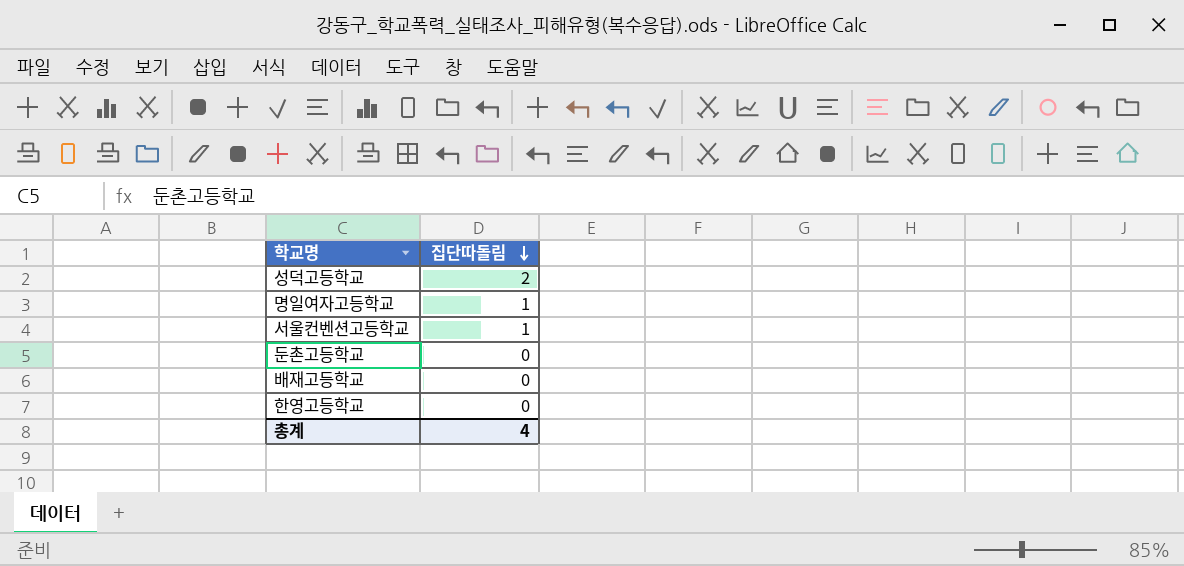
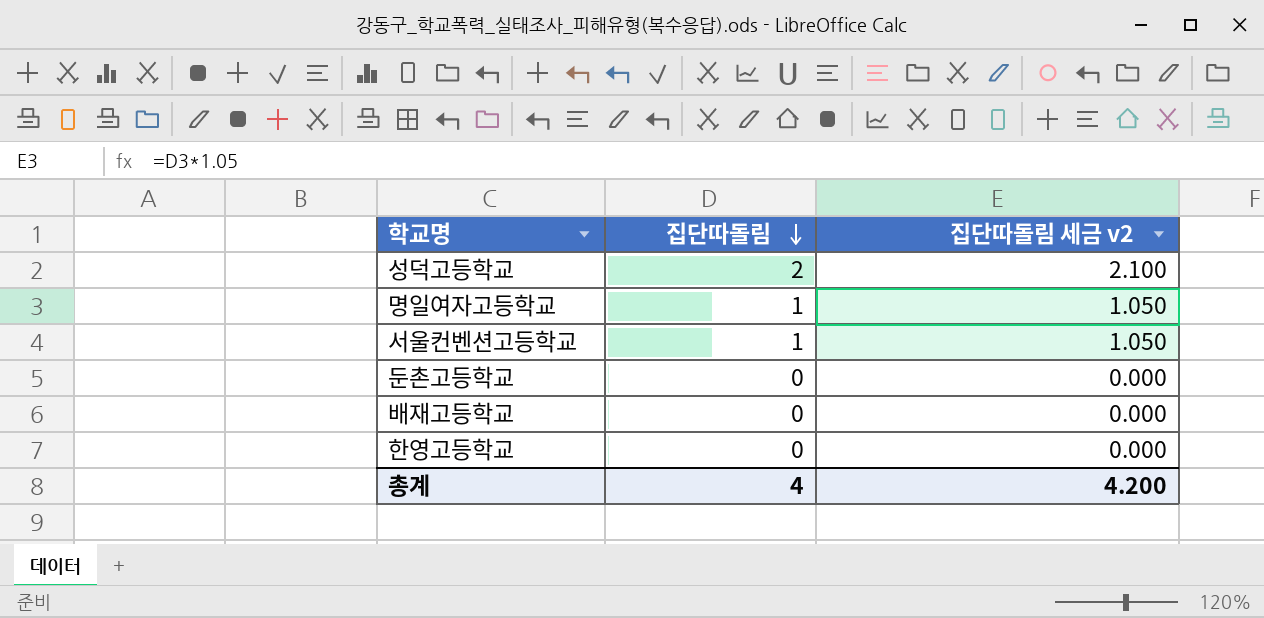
column 집단따돌림 세금 v2 | formula: none -> [집단따돌림] * 1.05

